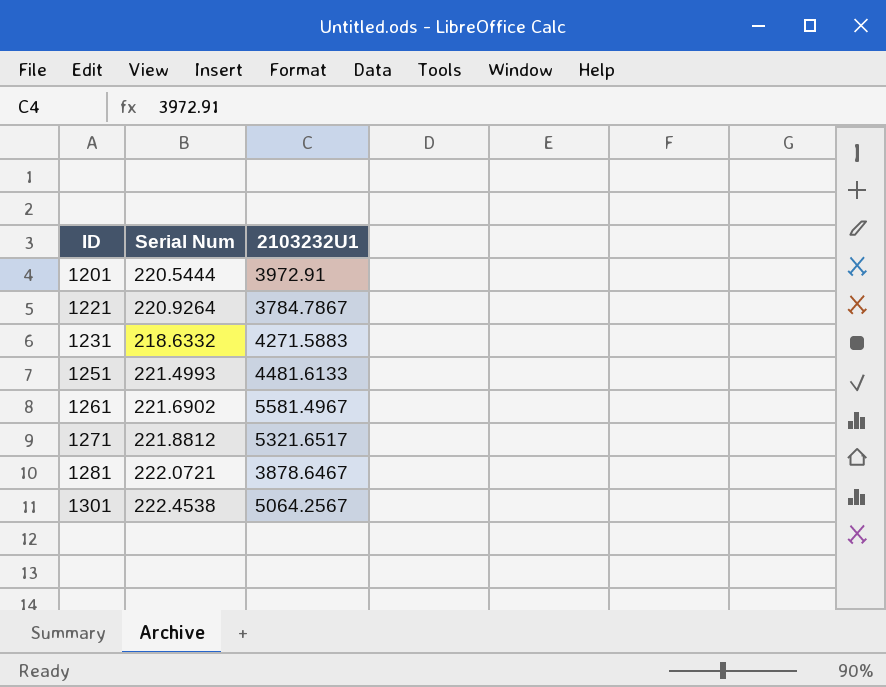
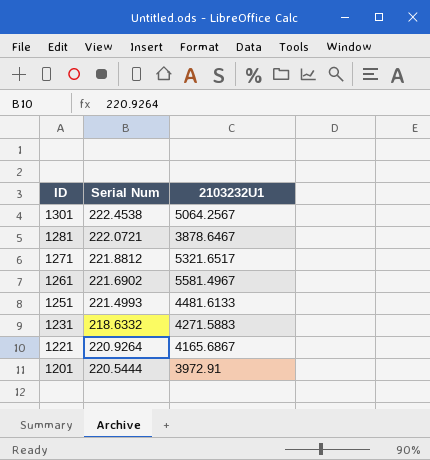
row order: ID ascending -> ID descending
1221 | 2103232U1: 3784.7867 -> 4165.6867

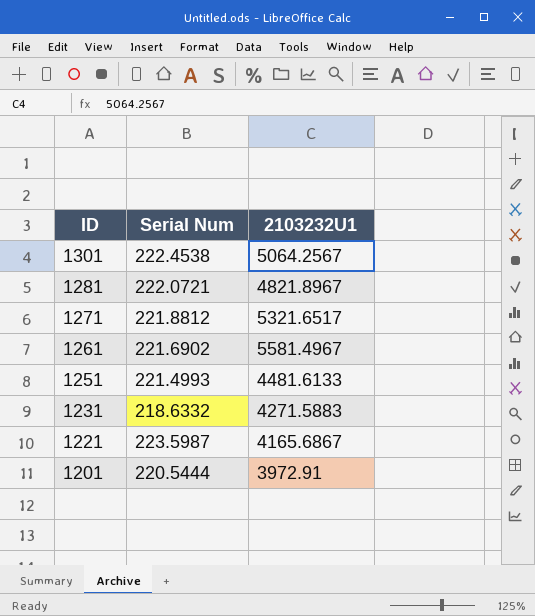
1281 | 2103232U1: 3878.6467 -> 4821.8967
1221 | Serial Num: 220.9264 -> 223.5987

